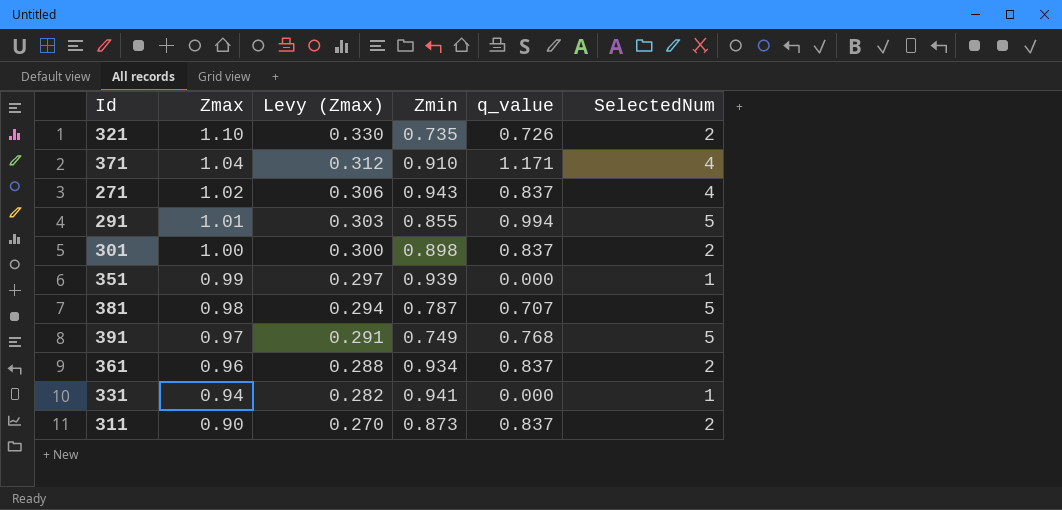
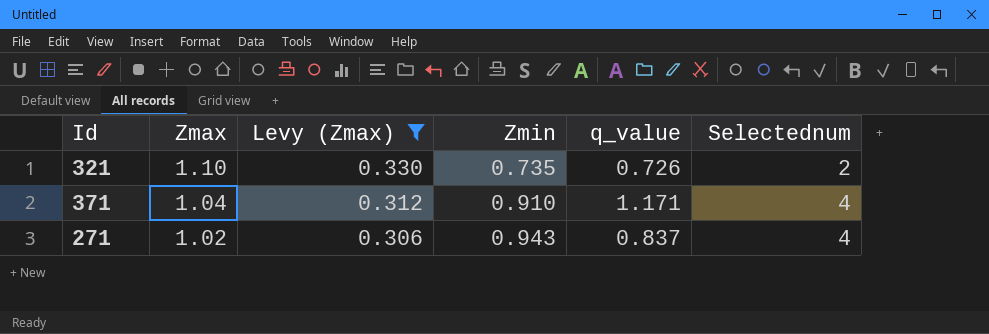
filter: none -> Levy (Zmax) >= 0.306
column name: SelectedNum -> Selectednum

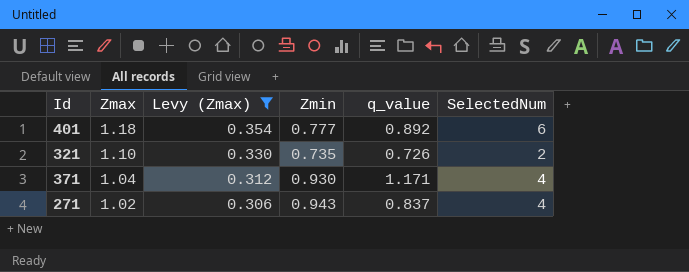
column name: Selectednum -> SelectedNum
row 401: none -> 1.18 | 0.354 | 0.777 | 0.892 | 6
371 | Zmin: 0.910 -> 0.930

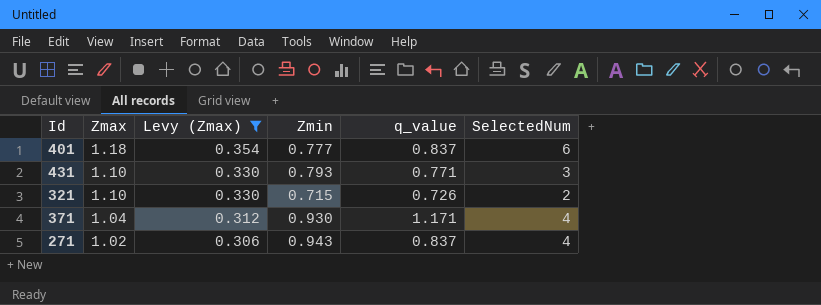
401 | q_value: 0.892 -> 0.837
row 431: none -> 1.10 | 0.330 | 0.793 | 0.771 | 3
321 | Zmin: 0.735 -> 0.715

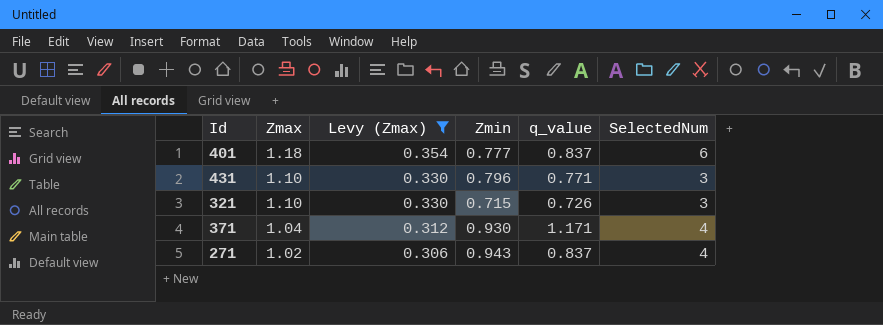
431 | Zmin: 0.793 -> 0.796
321 | SelectedNum: 2 -> 3

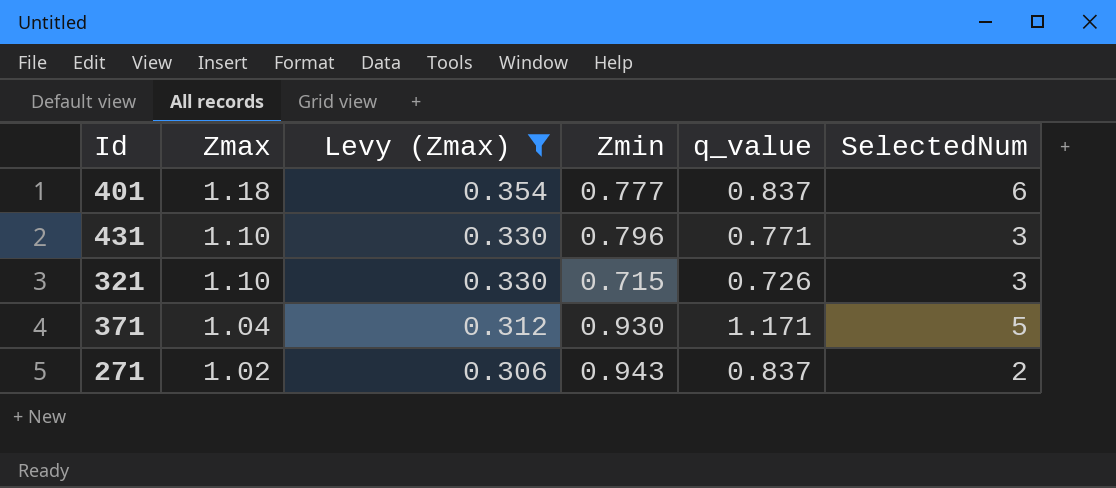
371 | SelectedNum: 4 -> 5
271 | SelectedNum: 4 -> 2

